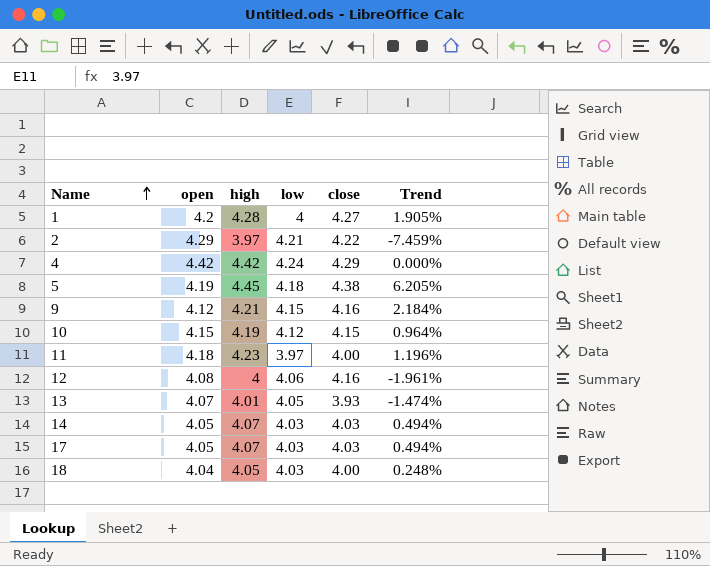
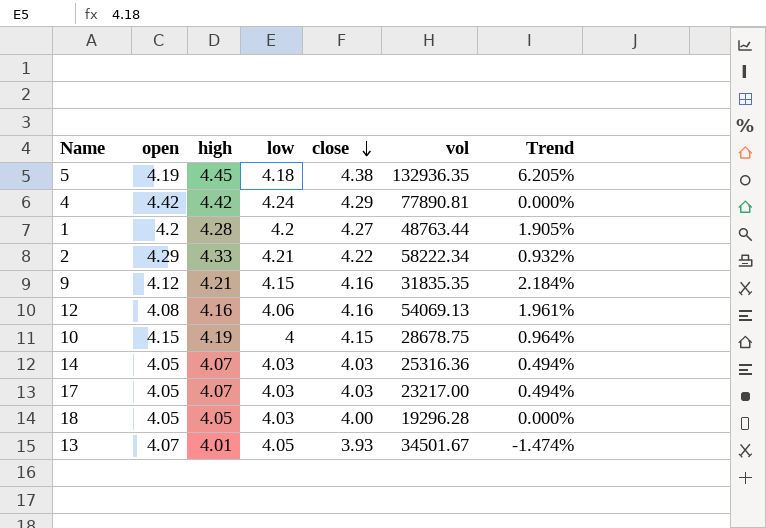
row order: Name ascending -> close descending
column vol | position: none -> 6
row 11: 4.18 | 4.23 | 3.97 | 4.00 | 1.196% -> none
1 | low: 4 -> 4.2
2 | high: 3.97 -> 4.33
2 | Trend: -7.459% -> 0.932%
12 | high: 4 -> 4.16
12 | Trend: -1.961% -> 1.961%
10 | low: 4.12 -> 4
18 | open: 4.04 -> 4.05
18 | Trend: 0.248% -> 0.000%

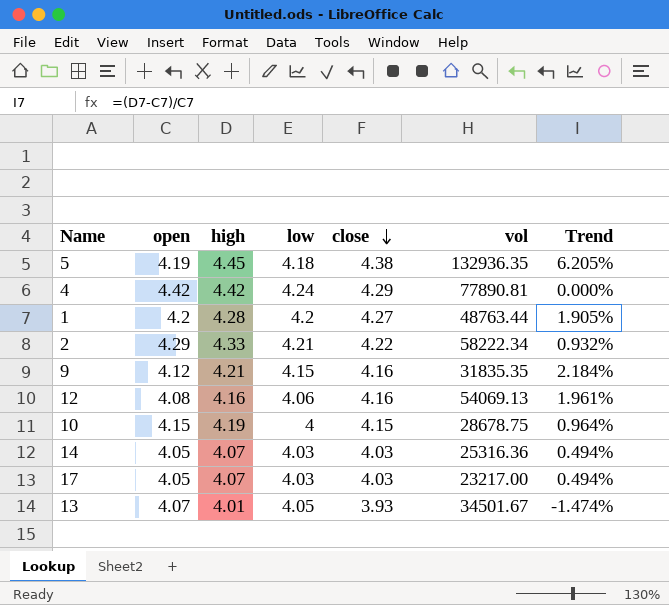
row 18: 4.05 | 4.05 | 4.03 | 4.00 | 19296.28 | 0.000% -> none

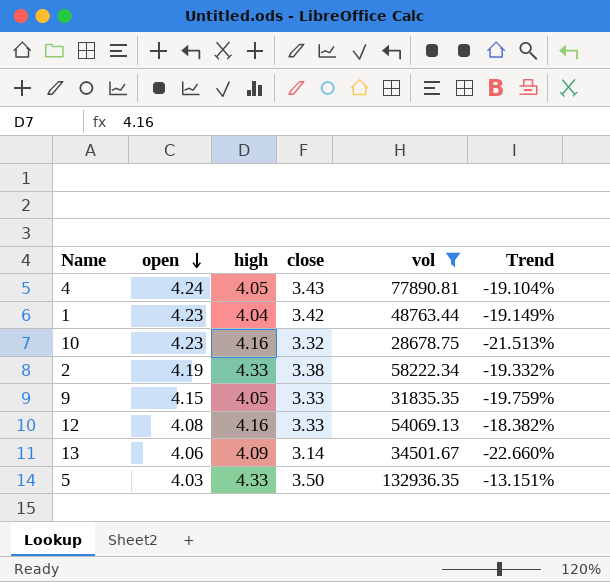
filter: none -> vol >= 28678.75
row order: close descending -> open descending
column low | position: 4 -> none
column Trend | formula: ([high] - [open]) / [open] -> ([close] - [open]) / [open]
4 | open: 4.42 -> 4.24
4 | high: 4.42 -> 4.05
4 | close: 4.29 -> 3.43
1 | open: 4.2 -> 4.23
1 | high: 4.28 -> 4.04
1 | close: 4.27 -> 3.42
10 | open: 4.15 -> 4.23
10 | high: 4.19 -> 4.16
10 | close: 4.15 -> 3.32
2 | open: 4.29 -> 4.19
2 | close: 4.22 -> 3.38
9 | open: 4.12 -> 4.15
9 | high: 4.21 -> 4.05
9 | close: 4.16 -> 3.33
12 | close: 4.16 -> 3.33
13 | open: 4.07 -> 4.06
13 | high: 4.01 -> 4.09
13 | close: 3.93 -> 3.14
5 | open: 4.19 -> 4.03
5 | high: 4.45 -> 4.33
5 | close: 4.38 -> 3.50

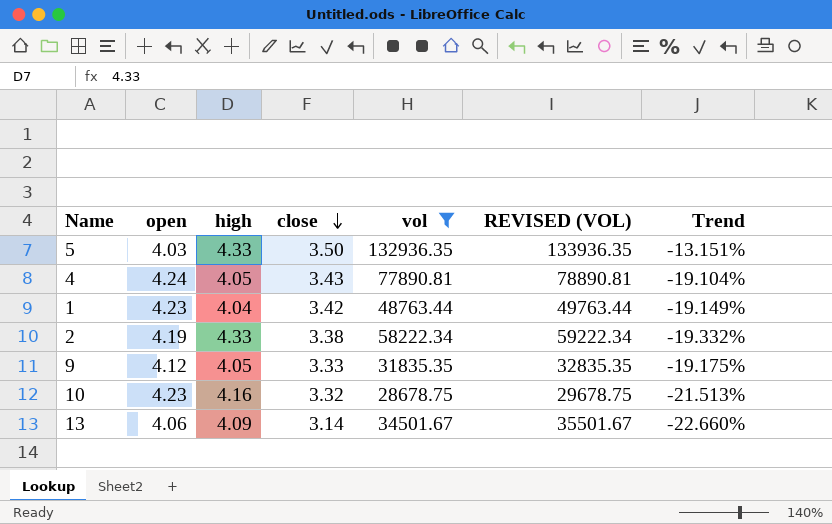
row order: open descending -> close descending
column REVISED (VOL) | formula: none -> [vol] + 1000
row 12: 4.08 | 4.16 | 3.33 | 54069.13 | -18.382% -> none
9 | open: 4.15 -> 4.12
9 | Trend: -19.759% -> -19.175%

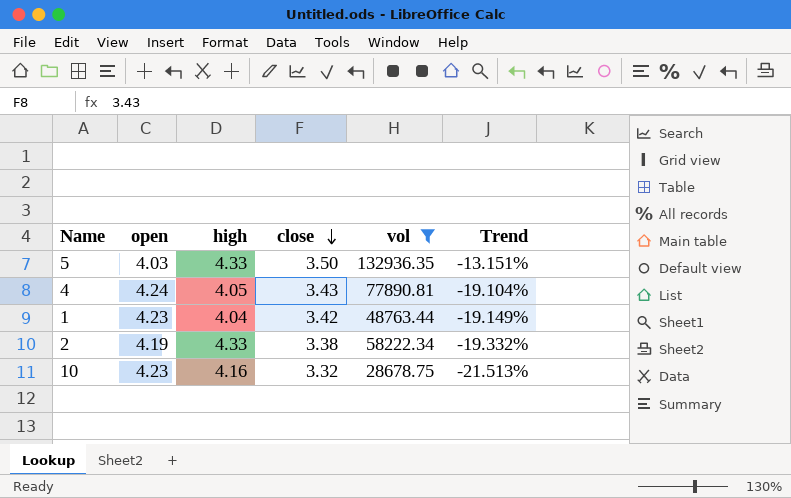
column REVISED (VOL) | formula: [vol] + 1000 -> none
row 9: 4.12 | 4.05 | 3.33 | 31835.35 | 32835.35 | -19.175% -> none
row 13: 4.06 | 4.09 | 3.14 | 34501.67 | 35501.67 | -22.660% -> none

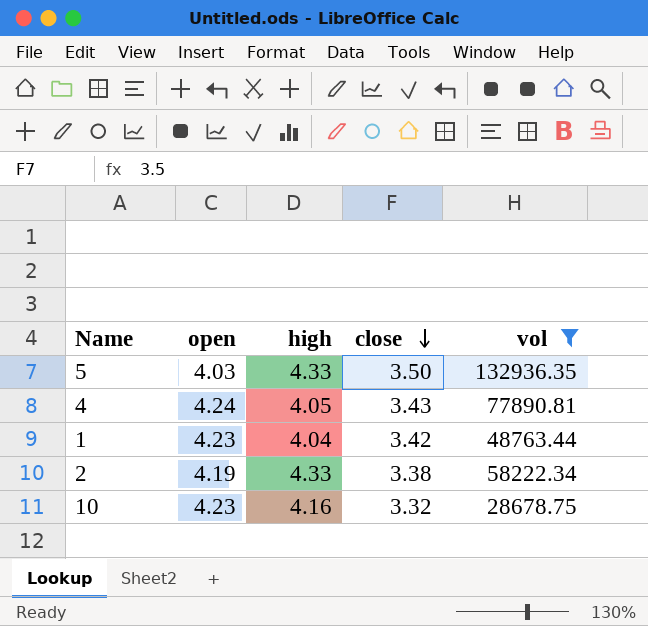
column Trend | formula: ([close] - [open]) / [open] -> none

